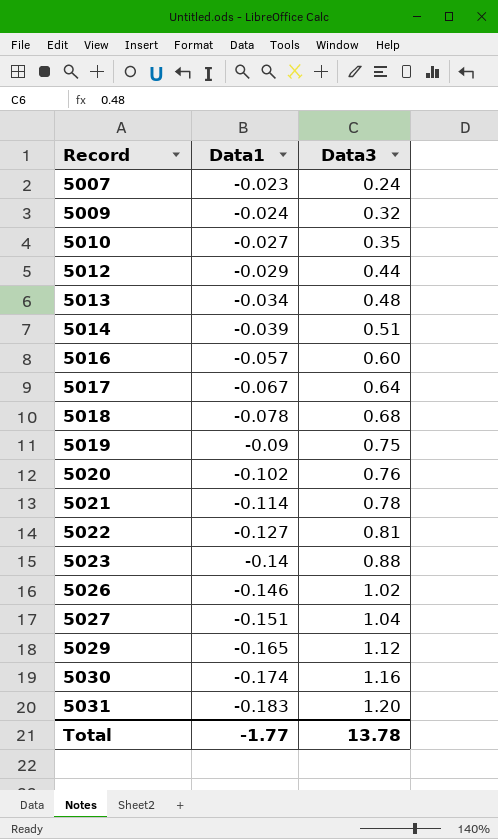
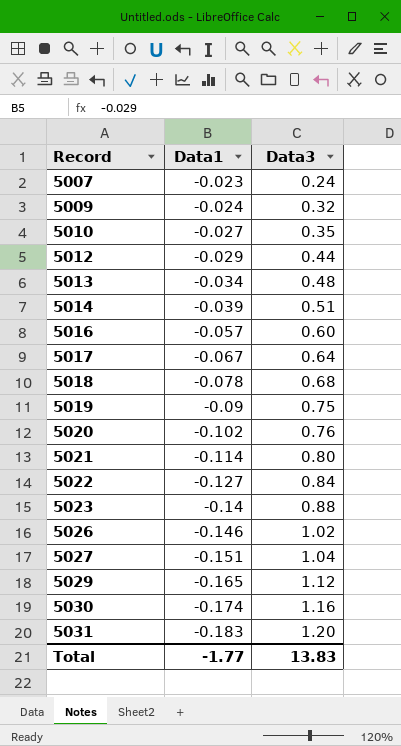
5021 | Data3: 0.78 -> 0.80
5022 | Data3: 0.81 -> 0.84
Total | Data3: 13.78 -> 13.83

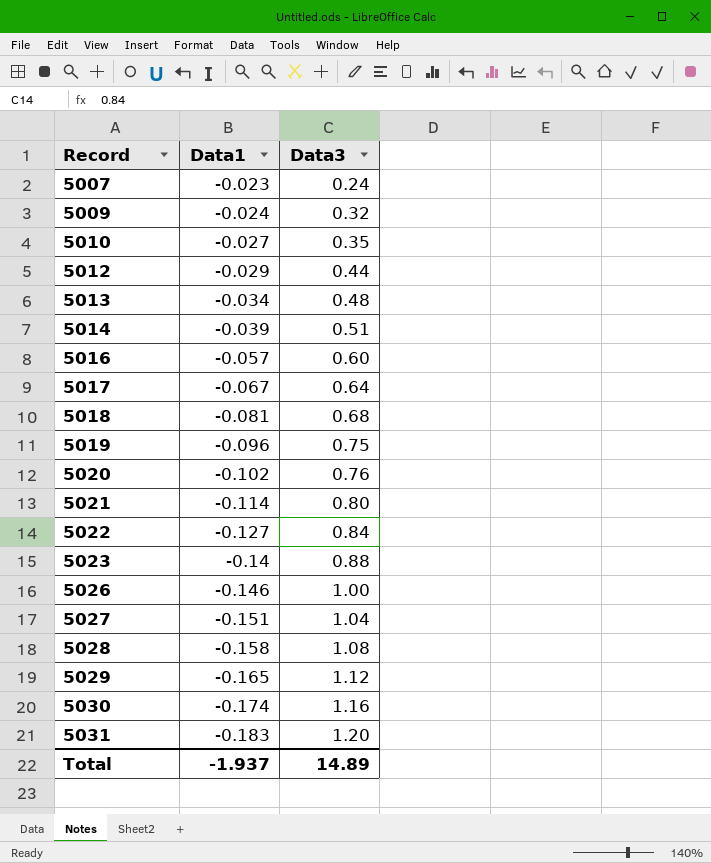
5018 | Data1: -0.078 -> -0.081
5019 | Data1: -0.09 -> -0.096
5026 | Data3: 1.02 -> 1.00
row 5028: none -> -0.158 | 1.08
Total | Data1: -1.77 -> -1.937
Total | Data3: 13.83 -> 14.89

